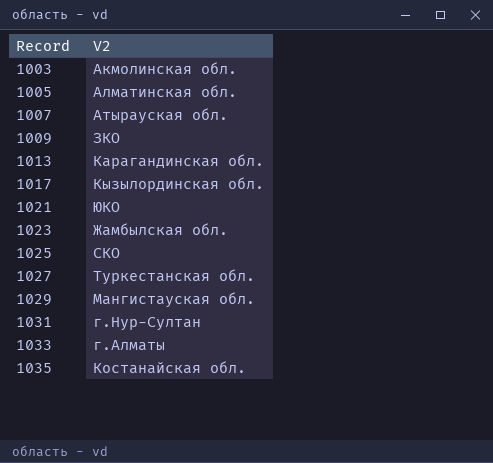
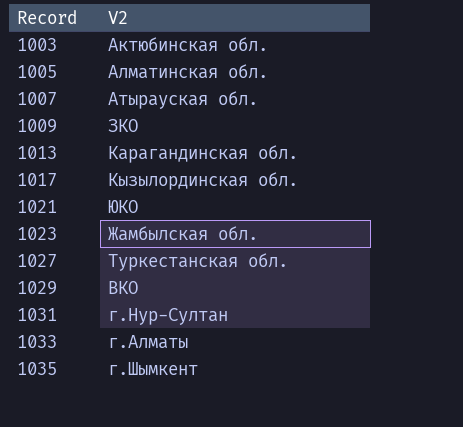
row 1025: СКО -> none
1003 | V2: Акмолинская обл. -> Актюбинская обл.
1029 | V2: Мангистауская обл. -> ВКО
1035 | V2: Костанайская обл. -> г.Шымкент

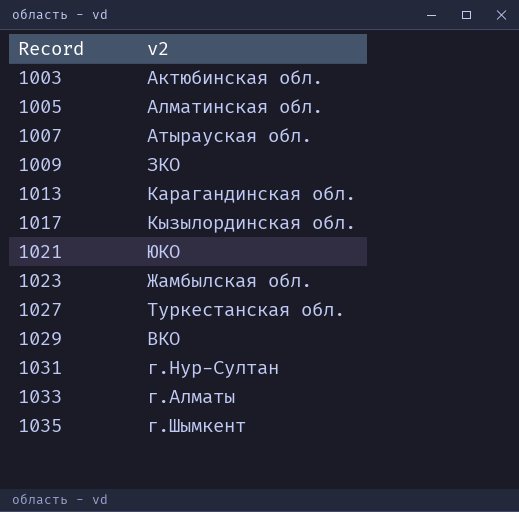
column name: V2 -> v2

